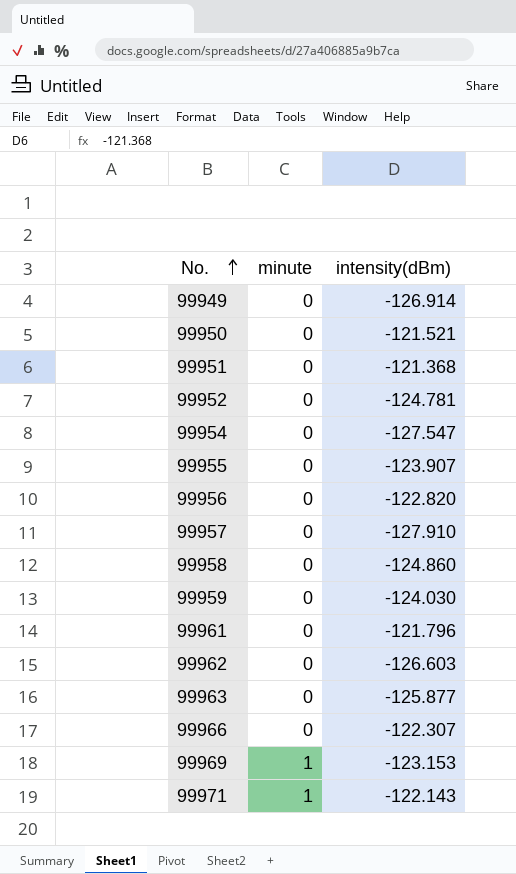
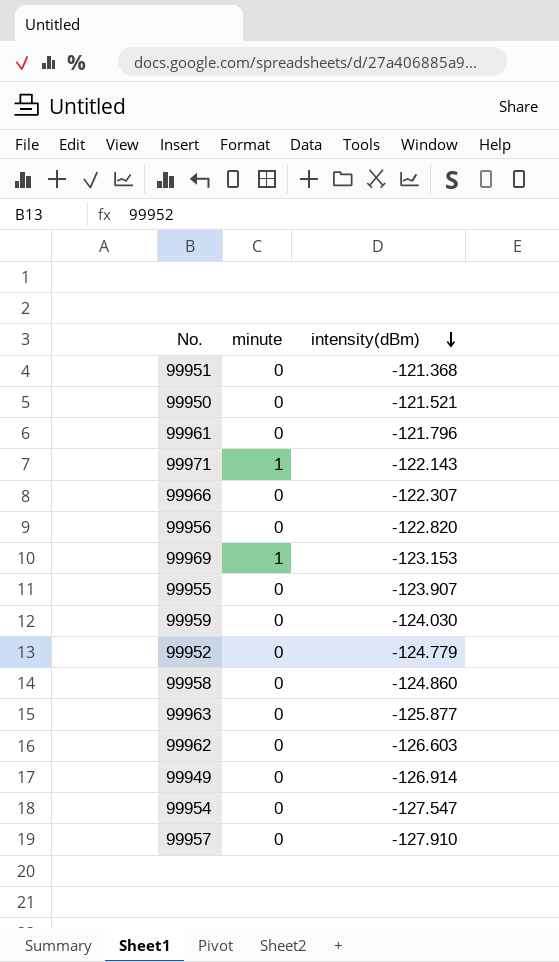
row order: No. ascending -> intensity(dBm) descending
99952 | intensity(dBm): -124.781 -> -124.779

